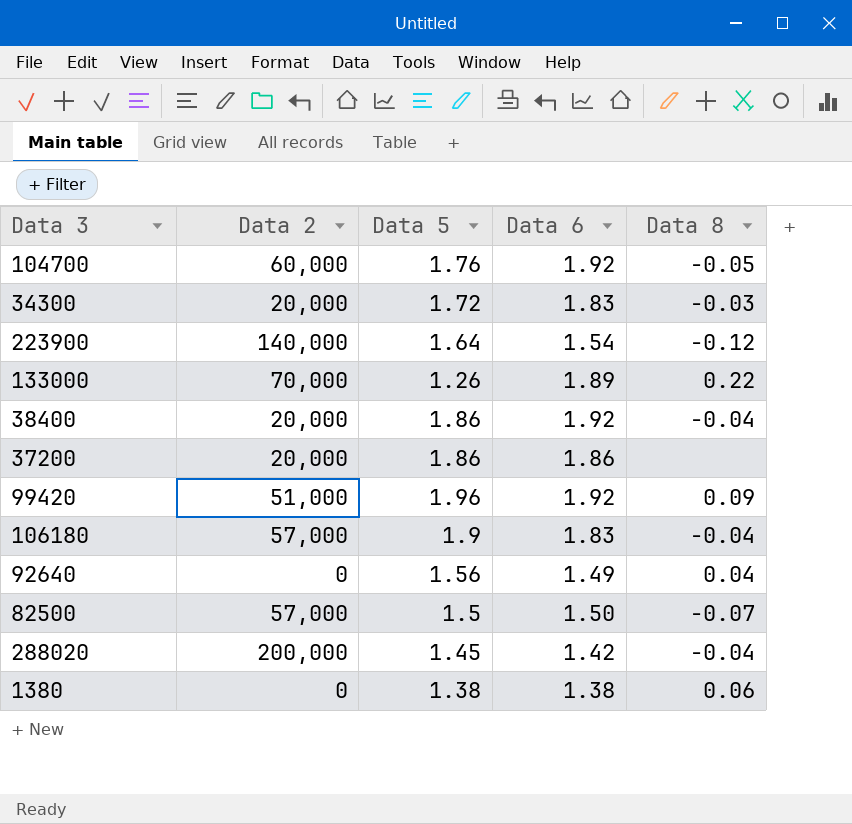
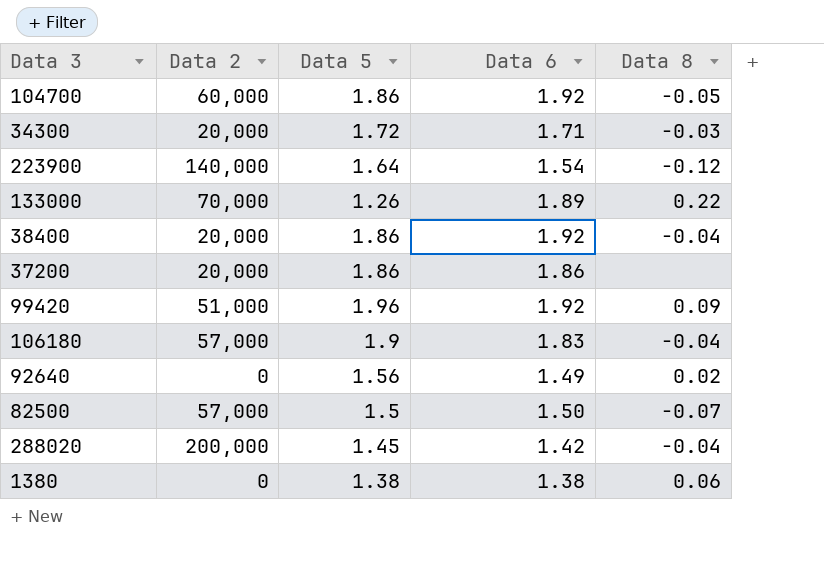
104700 | Data 5: 1.76 -> 1.86
34300 | Data 6: 1.83 -> 1.71
92640 | Data 8: 0.04 -> 0.02

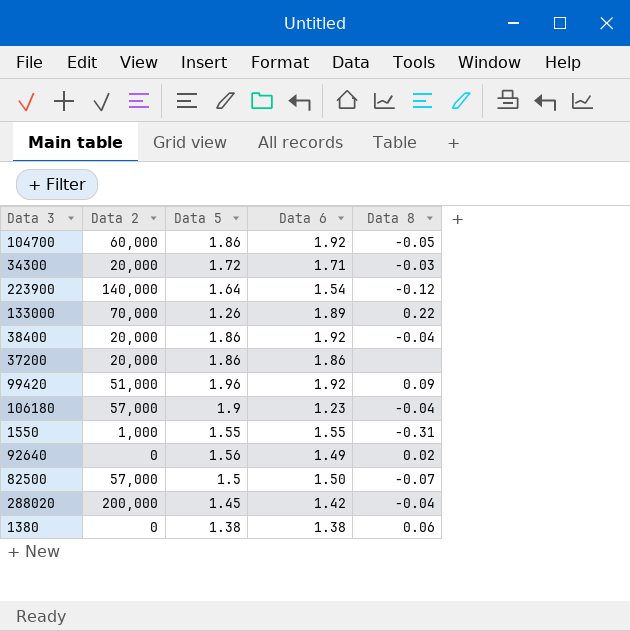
106180 | Data 6: 1.83 -> 1.23
row 1550: none -> 1,000 | 1.55 | 1.55 | -0.31

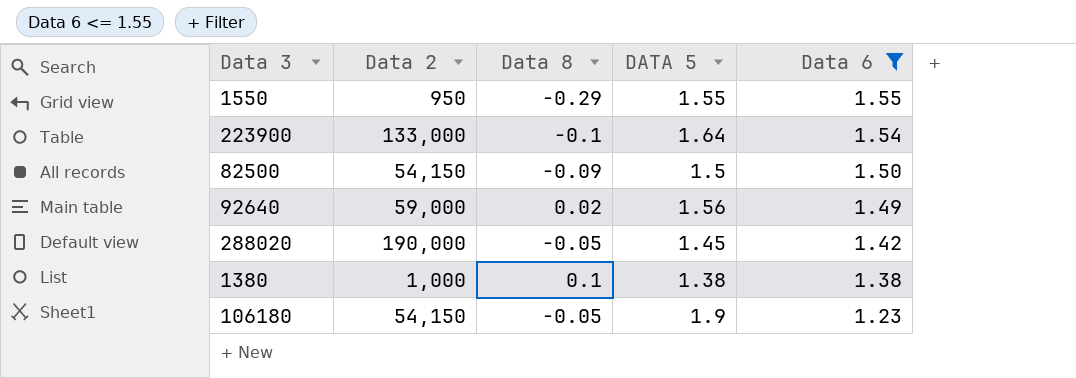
filter: none -> Data 6 <= 1.55
row order: none -> Data 6 descending
column Data 8 | position: 5 -> 3
column name: Data 5 -> DATA 5
1550 | Data 2: 1,000 -> 950
1550 | Data 8: -0.31 -> -0.29
223900 | Data 2: 140,000 -> 133,000
223900 | Data 8: -0.12 -> -0.1
82500 | Data 2: 57,000 -> 54,150
82500 | Data 8: -0.07 -> -0.09
92640 | Data 2: 0 -> 59,000
288020 | Data 2: 200,000 -> 190,000
288020 | Data 8: -0.04 -> -0.05
1380 | Data 2: 0 -> 1,000
1380 | Data 8: 0.06 -> 0.1
106180 | Data 2: 57,000 -> 54,150
106180 | Data 8: -0.04 -> -0.05

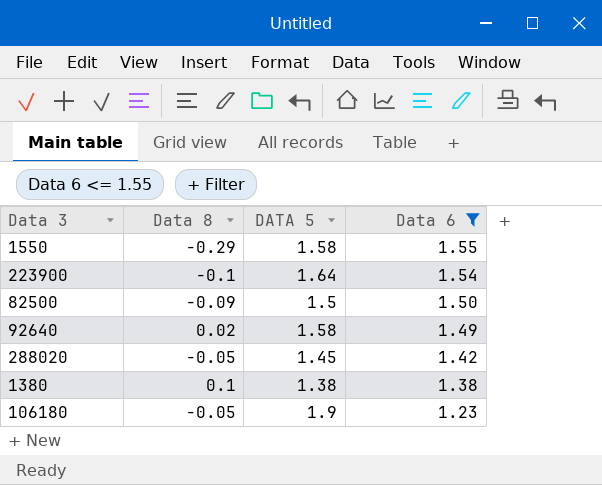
column Data 2 | position: 2 -> none
1550 | DATA 5: 1.55 -> 1.58
92640 | DATA 5: 1.56 -> 1.58

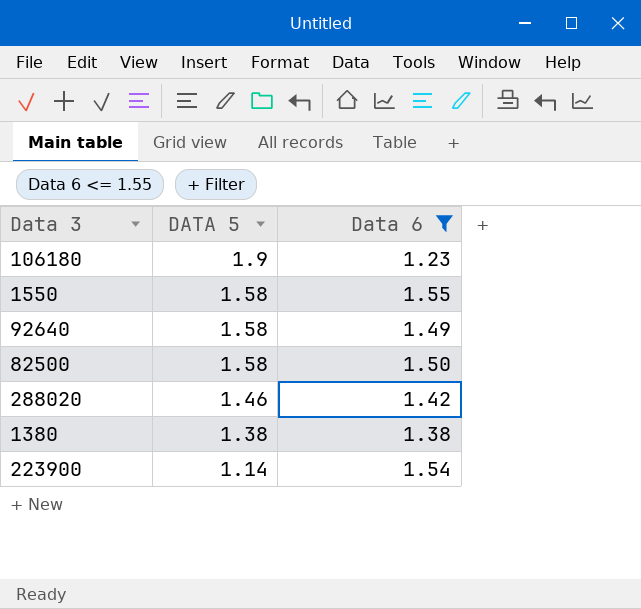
row order: Data 6 descending -> DATA 5 descending
column Data 8 | position: 2 -> none
82500 | DATA 5: 1.5 -> 1.58
288020 | DATA 5: 1.45 -> 1.46
223900 | DATA 5: 1.64 -> 1.14

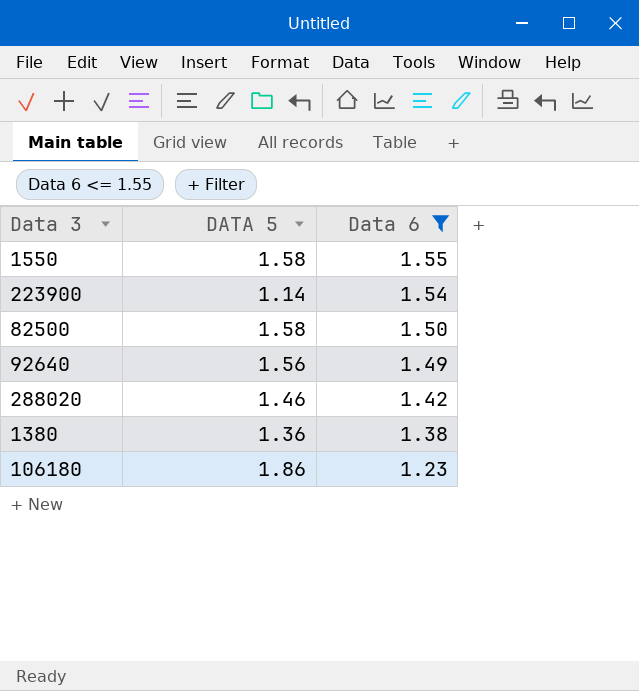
row order: DATA 5 descending -> Data 6 descending
92640 | DATA 5: 1.58 -> 1.56
1380 | DATA 5: 1.38 -> 1.36
106180 | DATA 5: 1.9 -> 1.86

